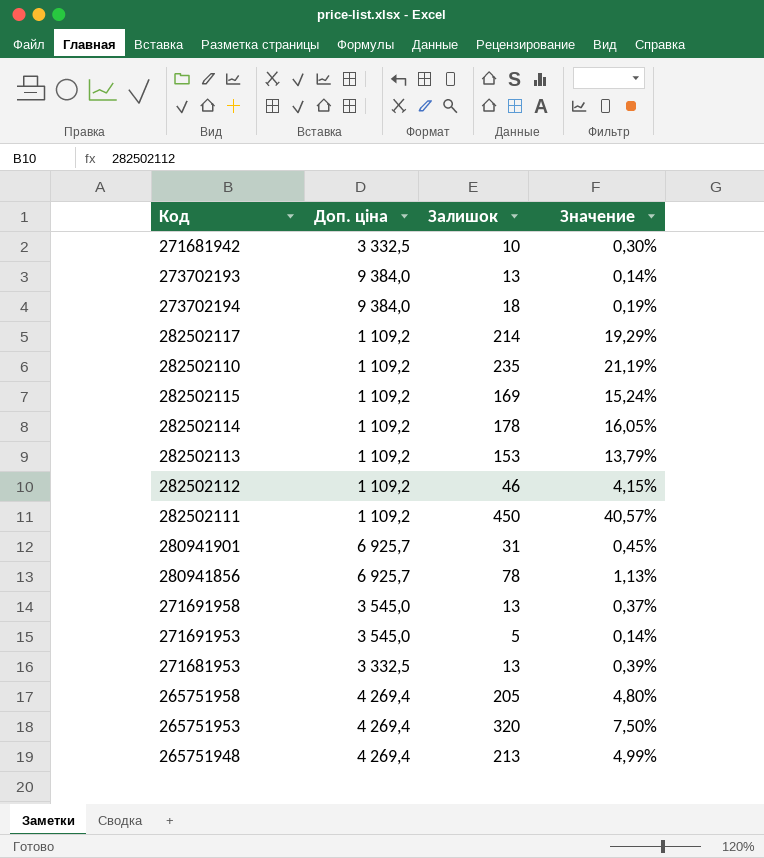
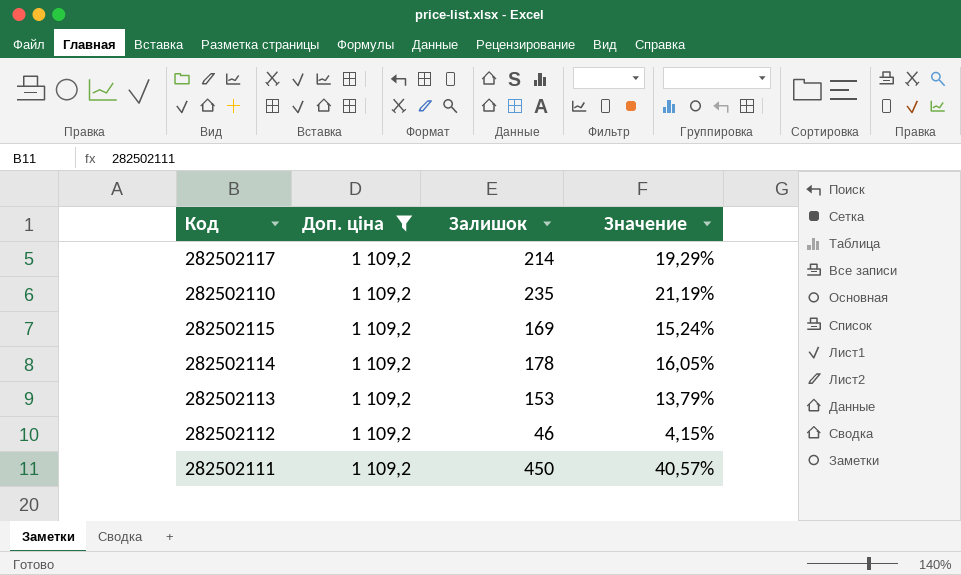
filter: none -> Доп. ціна = 1 109,2

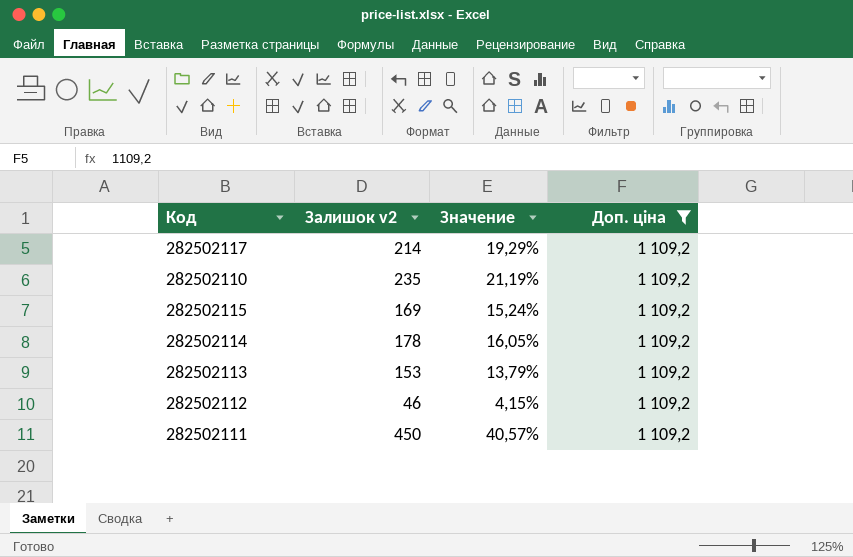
column name: Залишок -> Залишок v2
column Доп. ціна | position: 2 -> 4

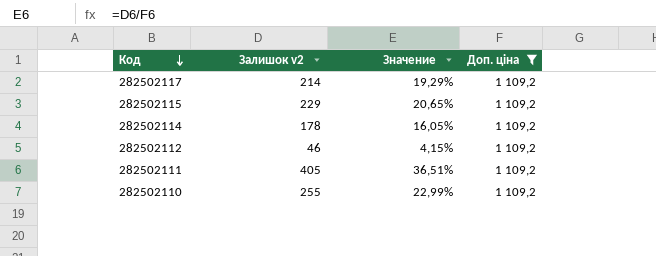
row order: none -> Код descending
row 282502113: 153 | 13,79% | 1 109,2 -> none
282502115 | Залишок v2: 169 -> 229
282502115 | Значение: 15,24% -> 20,65%
282502111 | Залишок v2: 450 -> 405
282502111 | Значение: 40,57% -> 36,51%
282502110 | Залишок v2: 235 -> 255
282502110 | Значение: 21,19% -> 22,99%

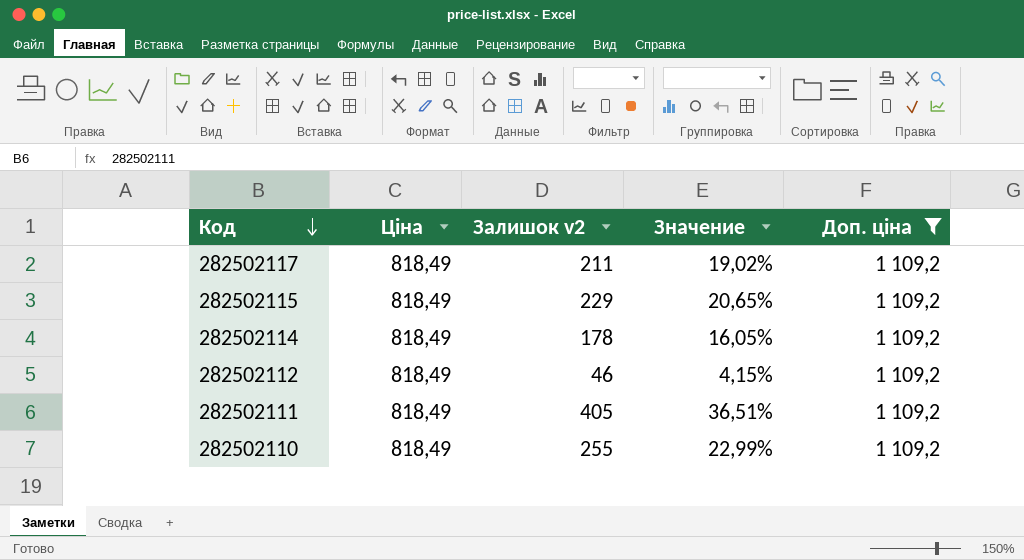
column Ціна | position: none -> 2
282502117 | Залишок v2: 214 -> 211
282502117 | Значение: 19,29% -> 19,02%

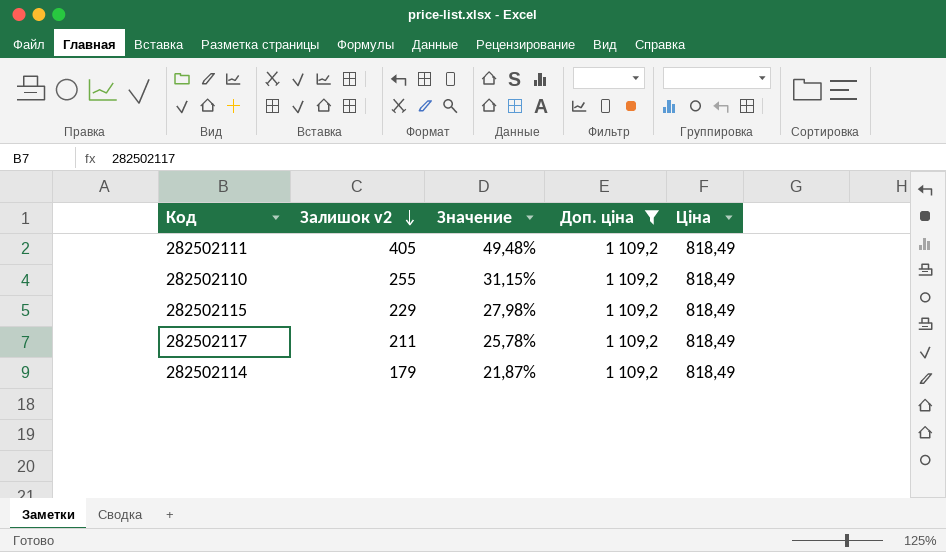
row order: Код descending -> Залишок v2 descending
column Значение | formula: [Залишок v2] / [Доп. ціна] -> [Залишок v2] / [Ціна]
column Ціна | position: 2 -> 5
row 282502112: 818,49 | 46 | 4,15% | 1 109,2 -> none
282502114 | Залишок v2: 178 -> 179

